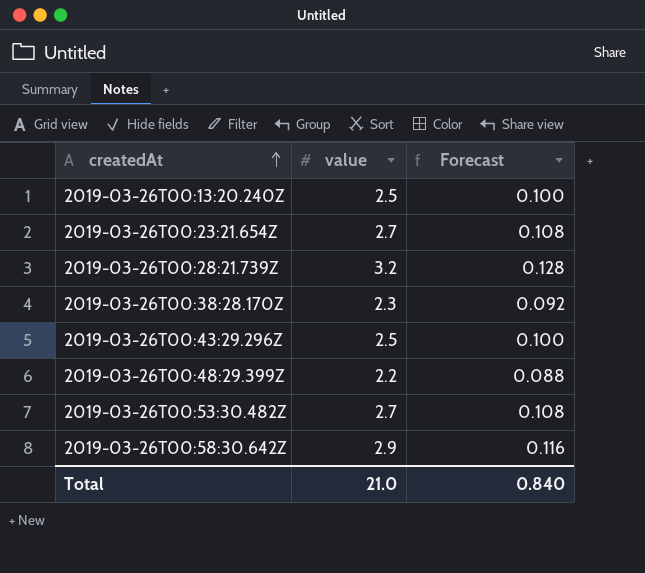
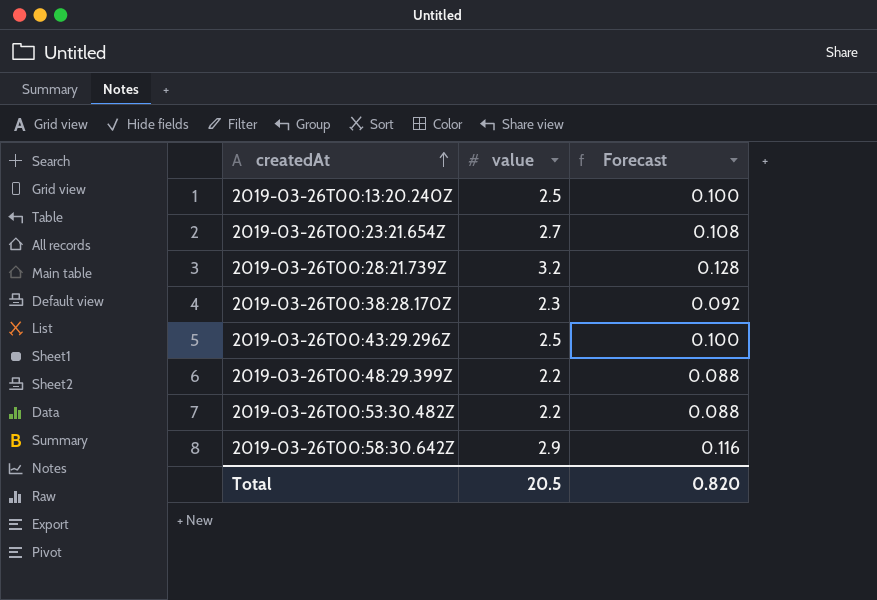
2019-03-26T00:53:30.482Z | value: 2.7 -> 2.2
2019-03-26T00:53:30.482Z | Forecast: 0.108 -> 0.088
Total | value: 21.0 -> 20.5
Total | Forecast: 0.840 -> 0.820

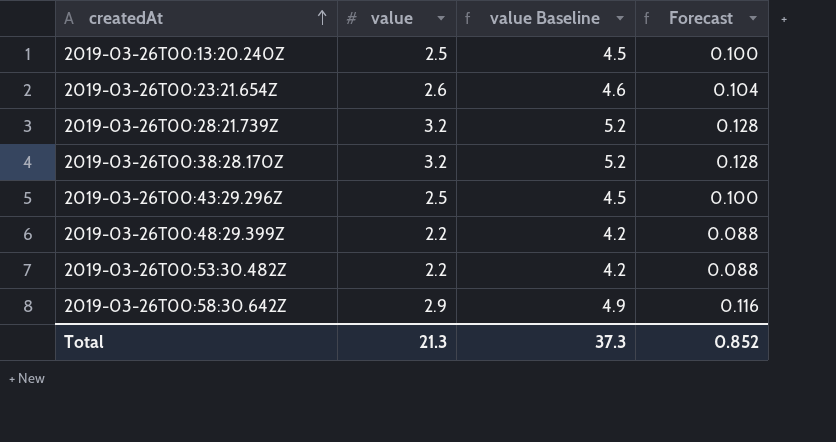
column value Baseline | formula: none -> [value] + 2
2019-03-26T00:23:21.654Z | value: 2.7 -> 2.6
2019-03-26T00:23:21.654Z | Forecast: 0.108 -> 0.104
2019-03-26T00:38:28.170Z | value: 2.3 -> 3.2
2019-03-26T00:38:28.170Z | Forecast: 0.092 -> 0.128
Total | value: 20.5 -> 21.3
Total | Forecast: 0.820 -> 0.852

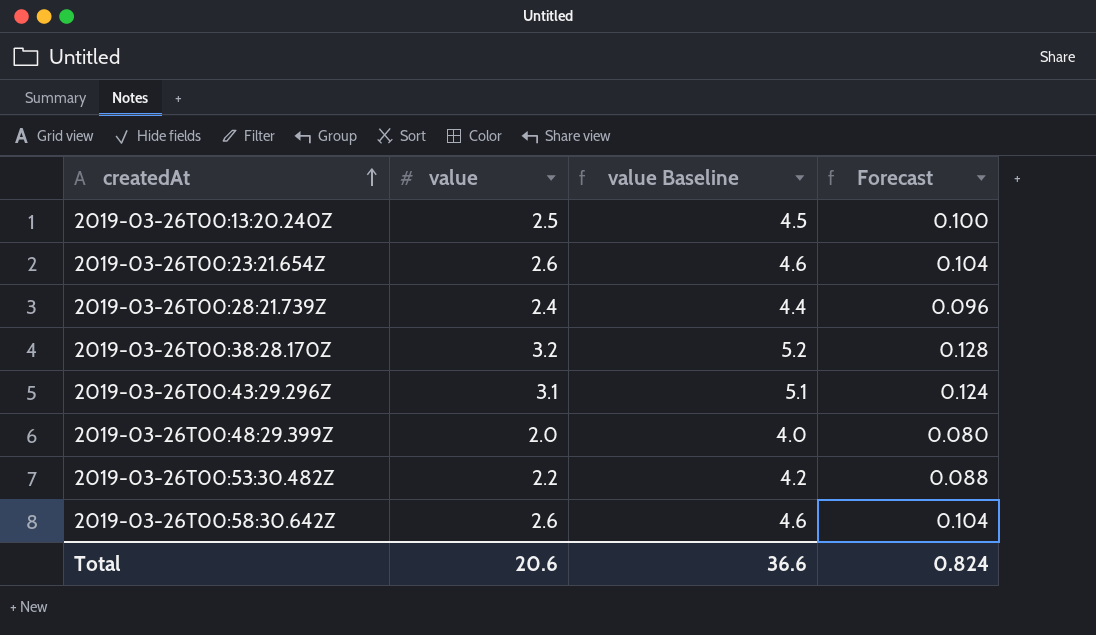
2019-03-26T00:28:21.739Z | value: 3.2 -> 2.4
2019-03-26T00:28:21.739Z | value Baseline: 5.2 -> 4.4
2019-03-26T00:28:21.739Z | Forecast: 0.128 -> 0.096
2019-03-26T00:43:29.296Z | value: 2.5 -> 3.1
2019-03-26T00:43:29.296Z | value Baseline: 4.5 -> 5.1
2019-03-26T00:43:29.296Z | Forecast: 0.100 -> 0.124
2019-03-26T00:48:29.399Z | value: 2.2 -> 2.0
2019-03-26T00:48:29.399Z | value Baseline: 4.2 -> 4.0
2019-03-26T00:48:29.399Z | Forecast: 0.088 -> 0.080
2019-03-26T00:58:30.642Z | value: 2.9 -> 2.6
2019-03-26T00:58:30.642Z | value Baseline: 4.9 -> 4.6
2019-03-26T00:58:30.642Z | Forecast: 0.116 -> 0.104
Total | value: 21.3 -> 20.6
Total | value Baseline: 37.3 -> 36.6
Total | Forecast: 0.852 -> 0.824

